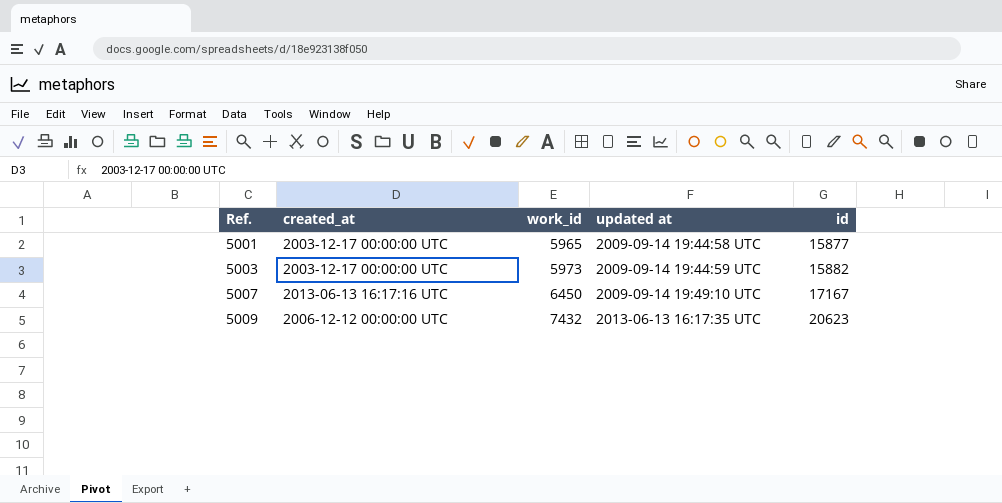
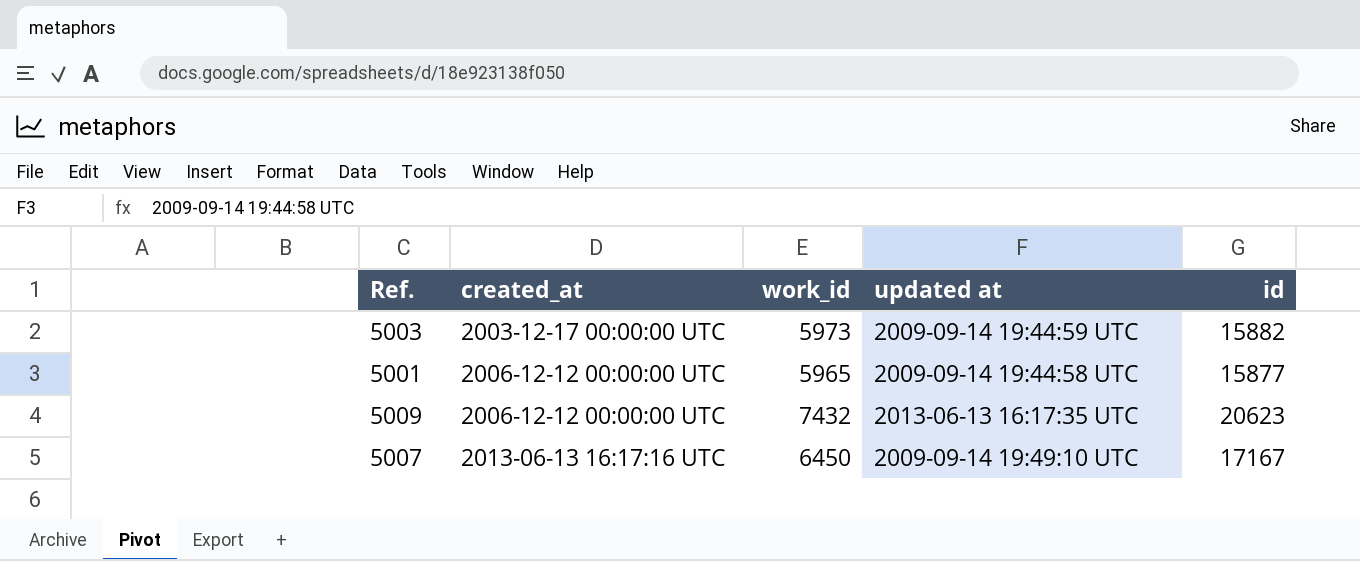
row order: Ref. ascending -> created_at ascending
5001 | created_at: 2003-12-17 00:00:00 UTC -> 2006-12-12 00:00:00 UTC

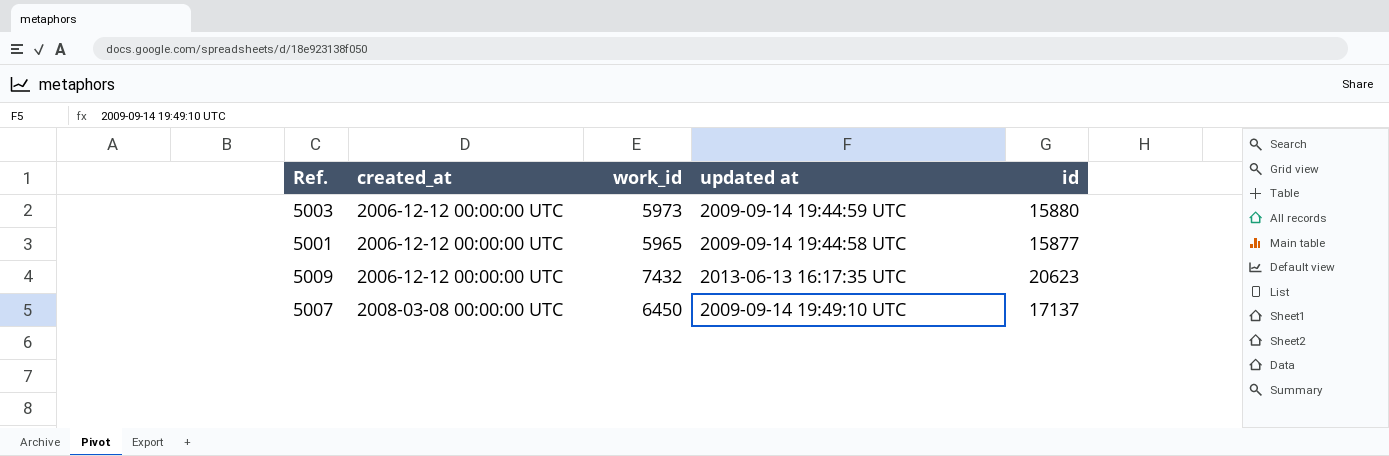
5003 | created_at: 2003-12-17 00:00:00 UTC -> 2006-12-12 00:00:00 UTC
5003 | id: 15882 -> 15880
5007 | created_at: 2013-06-13 16:17:16 UTC -> 2008-03-08 00:00:00 UTC
5007 | id: 17167 -> 17137

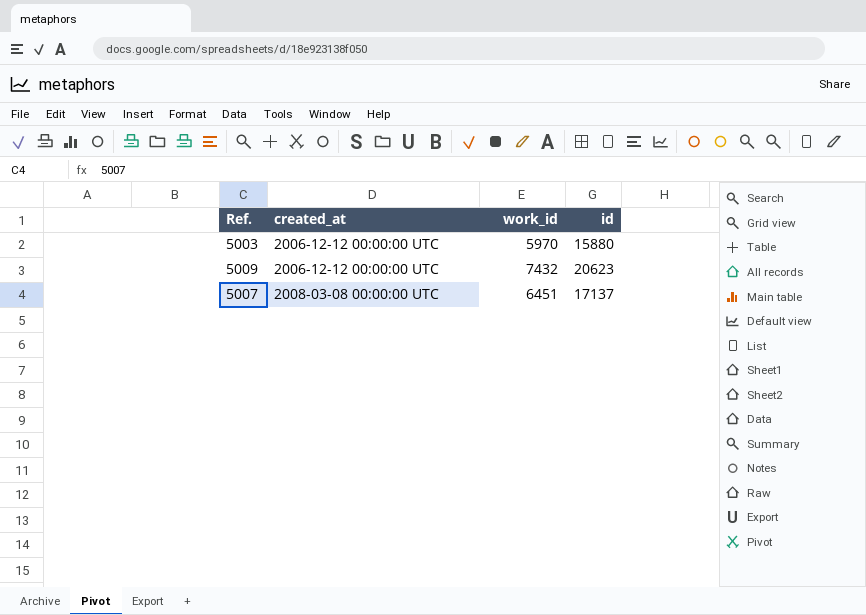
column updated at | position: 4 -> none
row 5001: 2006-12-12 00:00:00 UTC | 5965 | 2009-09-14 19:44:58 UTC | 15877 -> none
5003 | work_id: 5973 -> 5970
5007 | work_id: 6450 -> 6451

